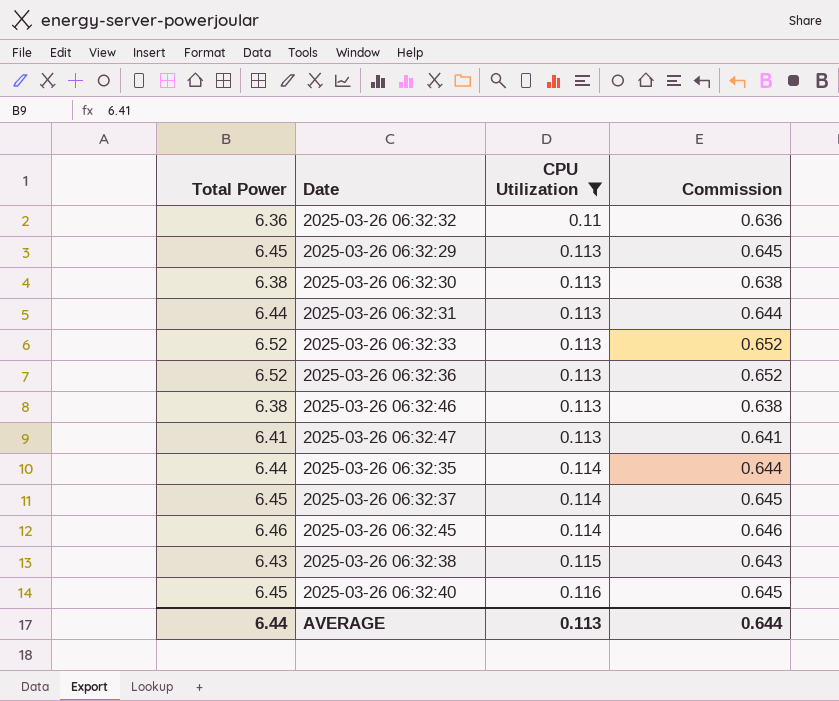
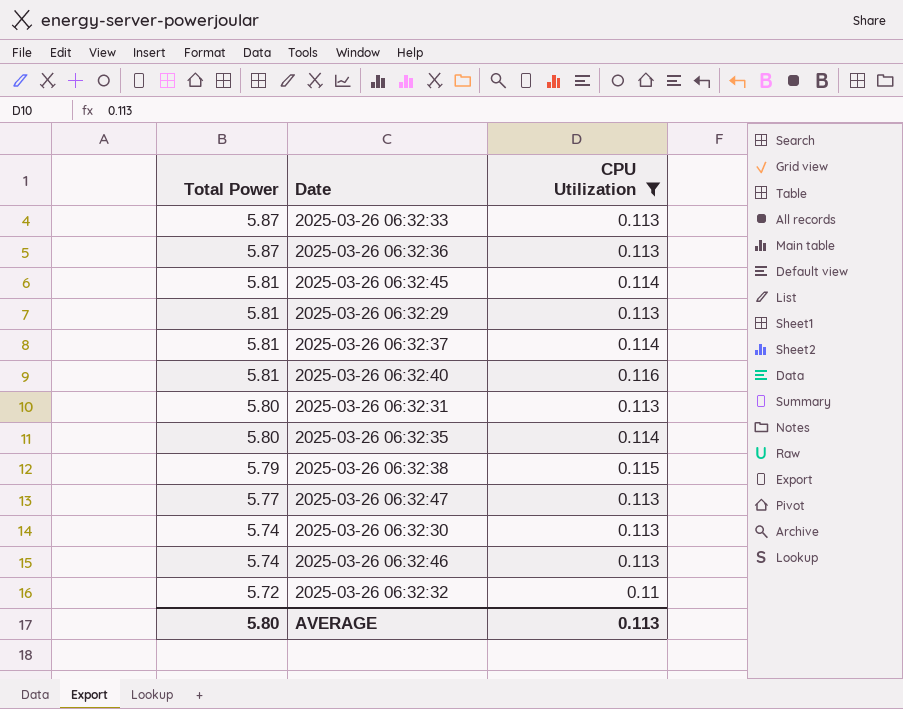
row order: CPU Utilization ascending -> Total Power descending
column Commission | formula: [Total Power] * 0.1 -> none
2025-03-26 06:32:33 | Total Power: 6.52 -> 5.87
2025-03-26 06:32:36 | Total Power: 6.52 -> 5.87
2025-03-26 06:32:45 | Total Power: 6.46 -> 5.81
2025-03-26 06:32:29 | Total Power: 6.45 -> 5.81
2025-03-26 06:32:37 | Total Power: 6.45 -> 5.81
2025-03-26 06:32:40 | Total Power: 6.45 -> 5.81
2025-03-26 06:32:31 | Total Power: 6.44 -> 5.80
2025-03-26 06:32:35 | Total Power: 6.44 -> 5.80
2025-03-26 06:32:38 | Total Power: 6.43 -> 5.79
2025-03-26 06:32:47 | Total Power: 6.41 -> 5.77
2025-03-26 06:32:30 | Total Power: 6.38 -> 5.74
2025-03-26 06:32:46 | Total Power: 6.38 -> 5.74
2025-03-26 06:32:32 | Total Power: 6.36 -> 5.72
AVERAGE | Total Power: 6.44 -> 5.80

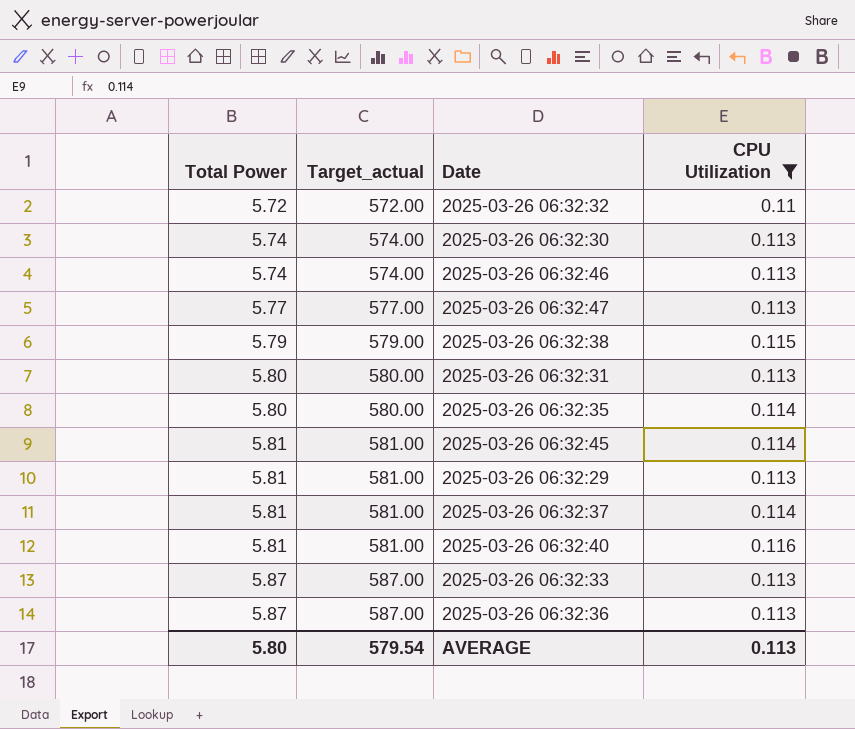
row order: Total Power descending -> Total Power ascending
column Target_actual | formula: none -> [Total Power] * 100

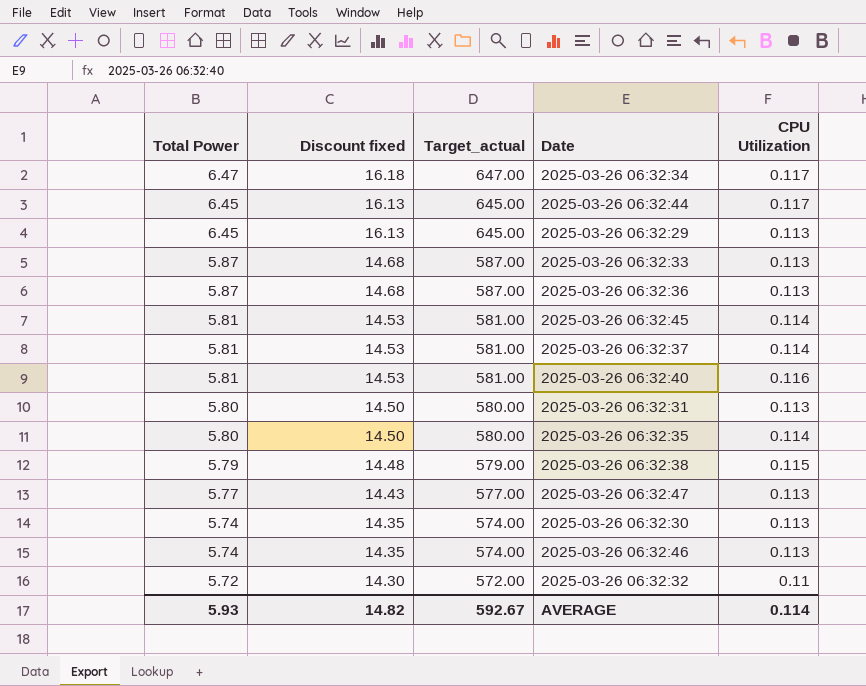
filter: CPU Utilization != 0.117 -> none
row order: Total Power ascending -> Total Power descending
column Discount fixed | formula: none -> [Total Power] * 2.5
2025-03-26 06:32:29 | Total Power: 5.81 -> 6.45
2025-03-26 06:32:29 | Target_actual: 581.00 -> 645.00
AVERAGE | Total Power: 5.80 -> 5.93
AVERAGE | Target_actual: 579.54 -> 592.67
AVERAGE | CPU Utilization: 0.113 -> 0.114

